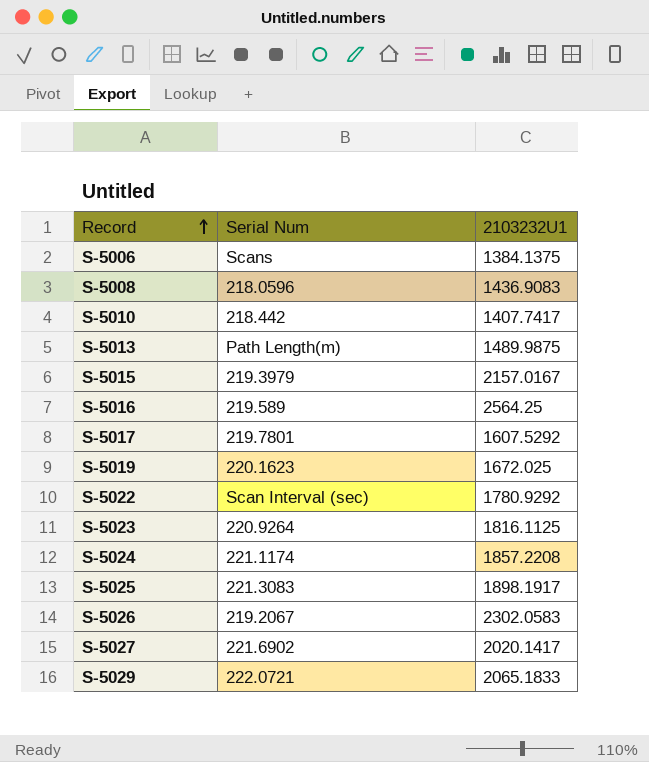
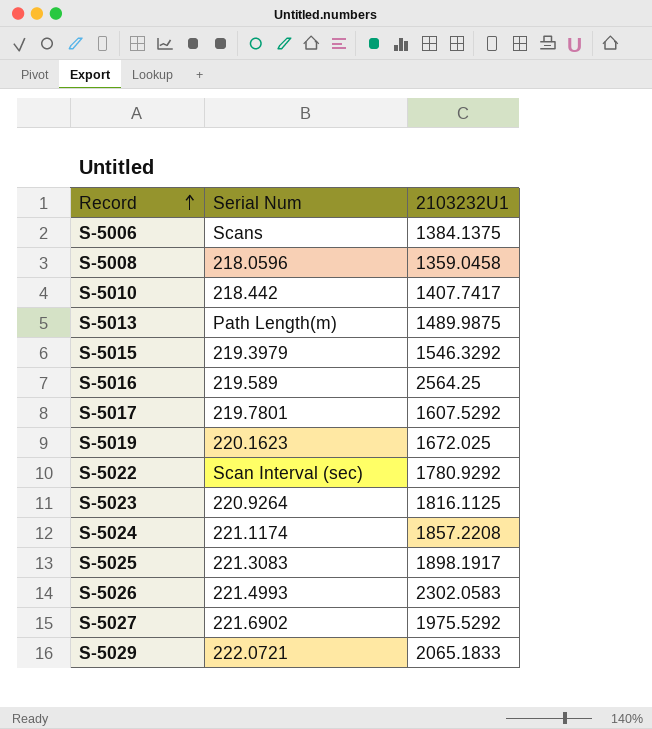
S-5008 | 2103232U1: 1436.9083 -> 1359.0458
S-5015 | 2103232U1: 2157.0167 -> 1546.3292
S-5026 | Serial Num: 219.2067 -> 221.4993
S-5027 | 2103232U1: 2020.1417 -> 1975.5292

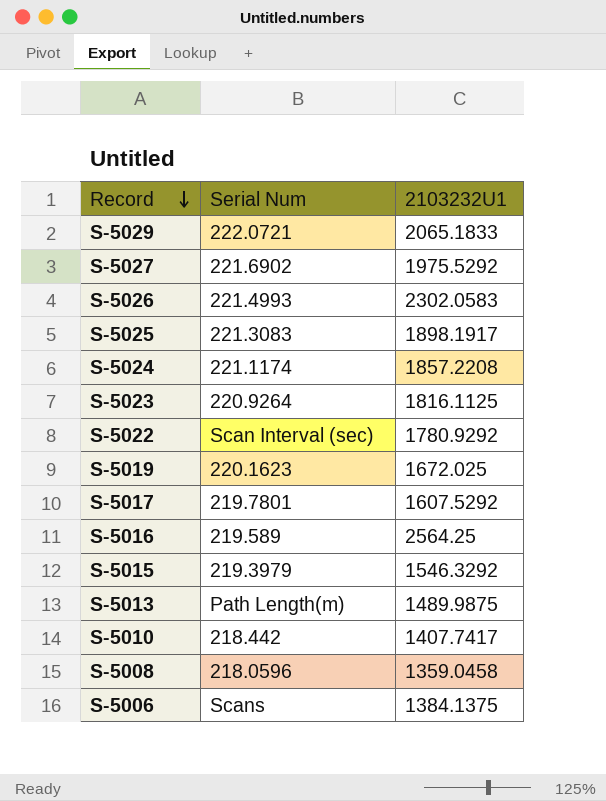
row order: Record ascending -> Record descending

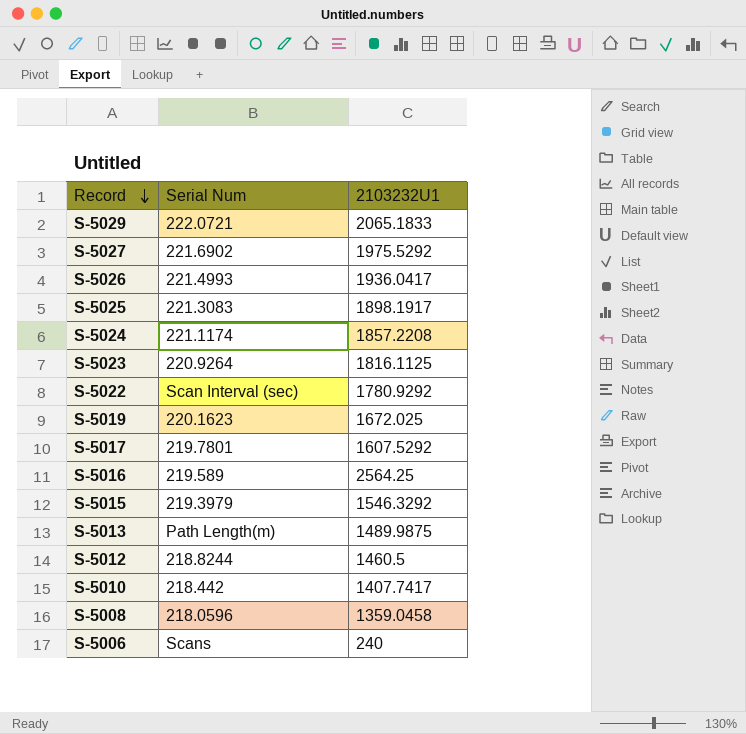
S-5026 | 2103232U1: 2302.0583 -> 1936.0417
row S-5012: none -> 218.8244 | 1460.5
S-5006 | 2103232U1: 1384.1375 -> 240

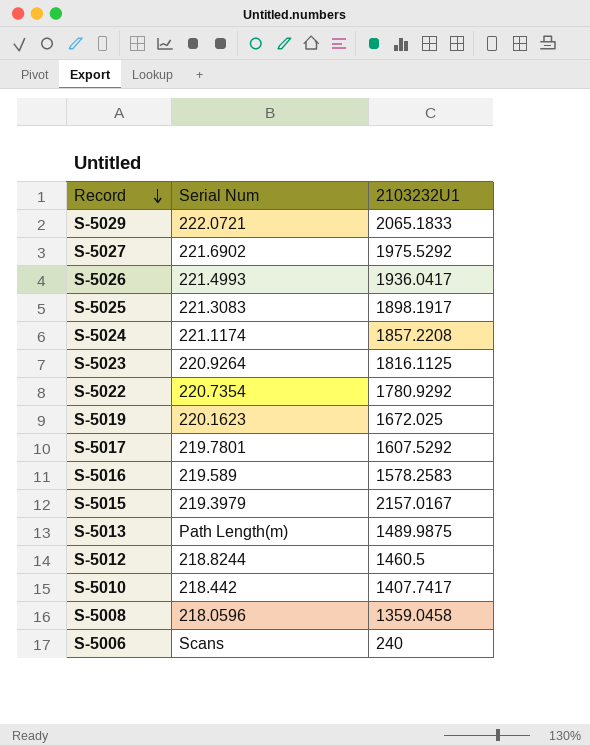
S-5022 | Serial Num: Scan Interval (sec) -> 220.7354
S-5016 | 2103232U1: 2564.25 -> 1578.2583
S-5015 | 2103232U1: 1546.3292 -> 2157.0167

